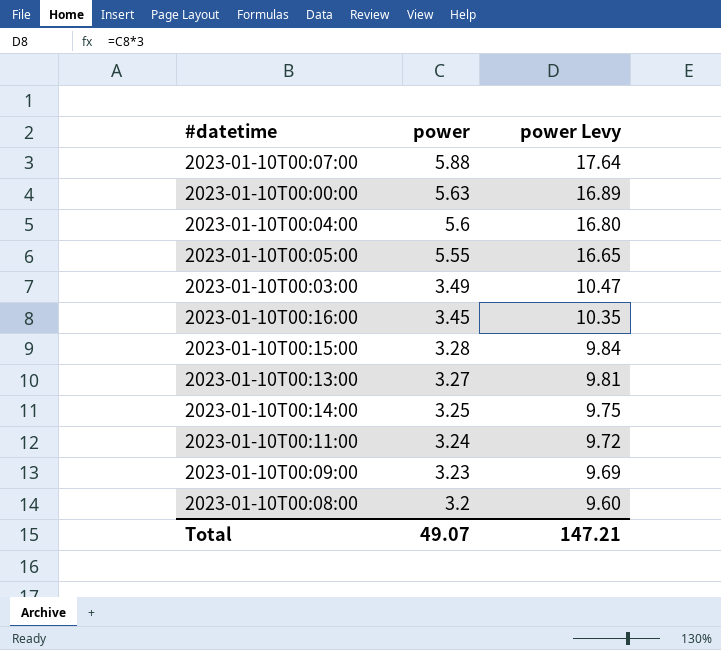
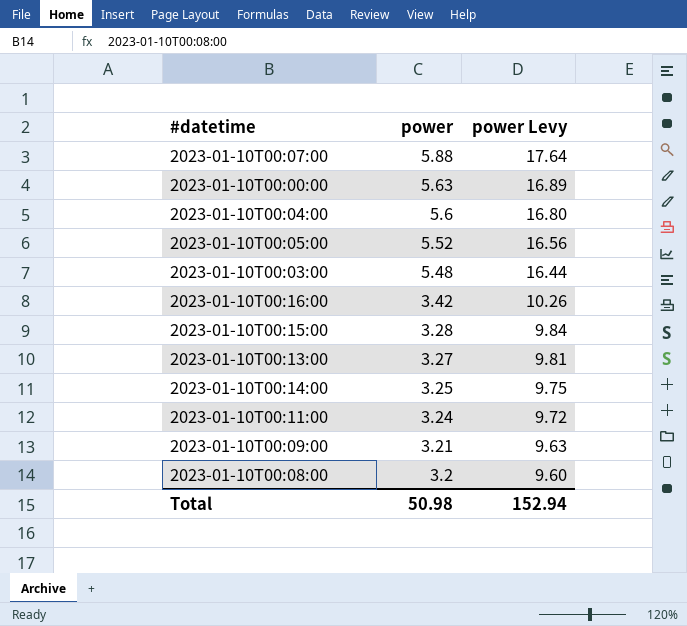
2023-01-10T00:05:00 | power: 5.55 -> 5.52
2023-01-10T00:05:00 | power Levy: 16.65 -> 16.56
2023-01-10T00:03:00 | power: 3.49 -> 5.48
2023-01-10T00:03:00 | power Levy: 10.47 -> 16.44
2023-01-10T00:16:00 | power: 3.45 -> 3.42
2023-01-10T00:16:00 | power Levy: 10.35 -> 10.26
2023-01-10T00:09:00 | power: 3.23 -> 3.21
2023-01-10T00:09:00 | power Levy: 9.69 -> 9.63
Total | power: 49.07 -> 50.98
Total | power Levy: 147.21 -> 152.94

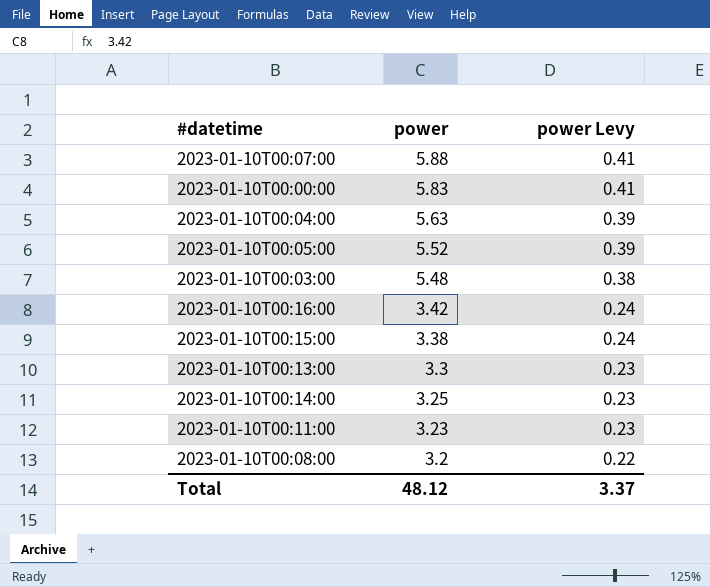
column power Levy | formula: [power] * 3 -> [power] * 0.07
row 2023-01-10T00:09:00: 3.21 | 9.63 -> none
2023-01-10T00:00:00 | power: 5.63 -> 5.83
2023-01-10T00:04:00 | power: 5.6 -> 5.63
2023-01-10T00:15:00 | power: 3.28 -> 3.38
2023-01-10T00:13:00 | power: 3.27 -> 3.3
2023-01-10T00:11:00 | power: 3.24 -> 3.23
Total | power: 50.98 -> 48.12
Total | power Levy: 152.94 -> 3.37

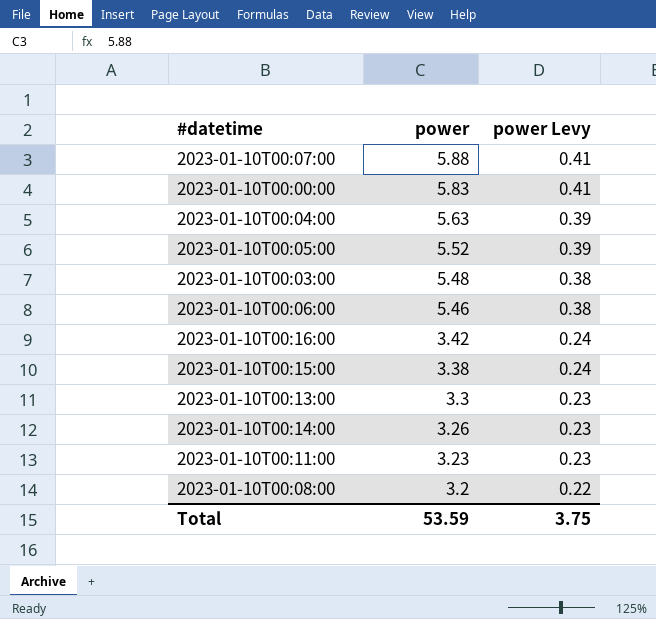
row 2023-01-10T00:06:00: none -> 5.46 | 0.38
2023-01-10T00:14:00 | power: 3.25 -> 3.26
Total | power: 48.12 -> 53.59
Total | power Levy: 3.37 -> 3.75

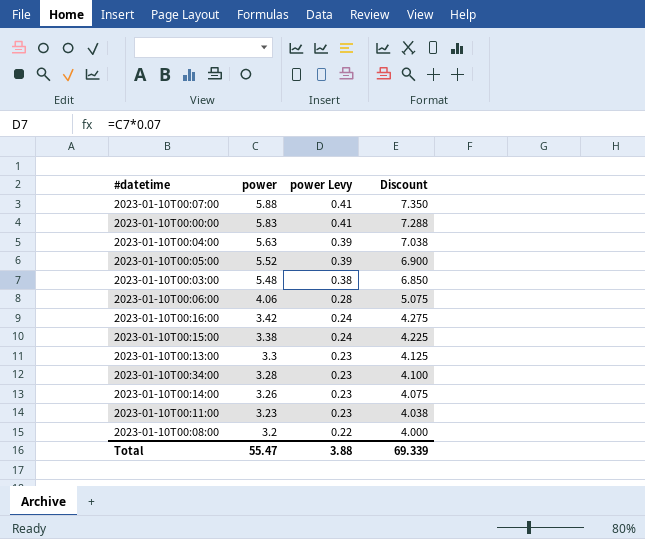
column Discount | formula: none -> [power] * 1.25
2023-01-10T00:06:00 | power: 5.46 -> 4.06
2023-01-10T00:06:00 | power Levy: 0.38 -> 0.28
row 2023-01-10T00:34:00: none -> 3.28 | 0.23 | 4.100
Total | power: 53.59 -> 55.47
Total | power Levy: 3.75 -> 3.88

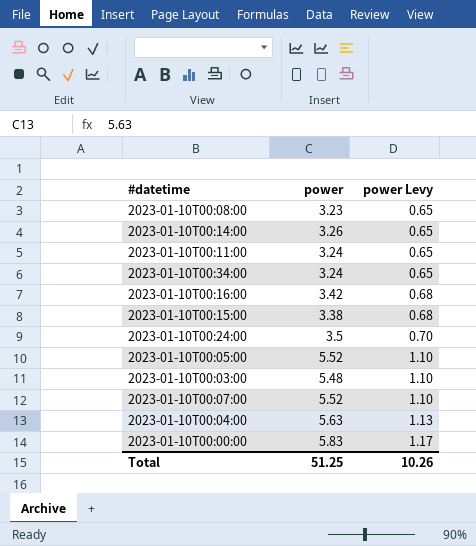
row order: power descending -> power Levy ascending
column Discount | formula: [power] * 1.25 -> none
column power Levy | formula: [power] * 0.07 -> [power] * 0.2
row 2023-01-10T00:06:00: 4.06 | 0.28 | 5.075 -> none
row 2023-01-10T00:13:00: 3.3 | 0.23 | 4.125 -> none
2023-01-10T00:08:00 | power: 3.2 -> 3.23
2023-01-10T00:11:00 | power: 3.23 -> 3.24
2023-01-10T00:34:00 | power: 3.28 -> 3.24
row 2023-01-10T00:24:00: none -> 3.5 | 0.70
2023-01-10T00:07:00 | power: 5.88 -> 5.52
Total | power: 55.47 -> 51.25
Total | power Levy: 3.88 -> 10.26

